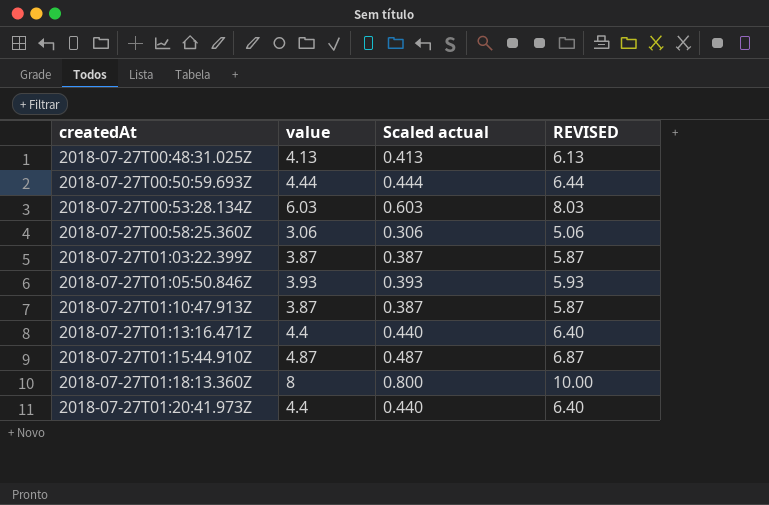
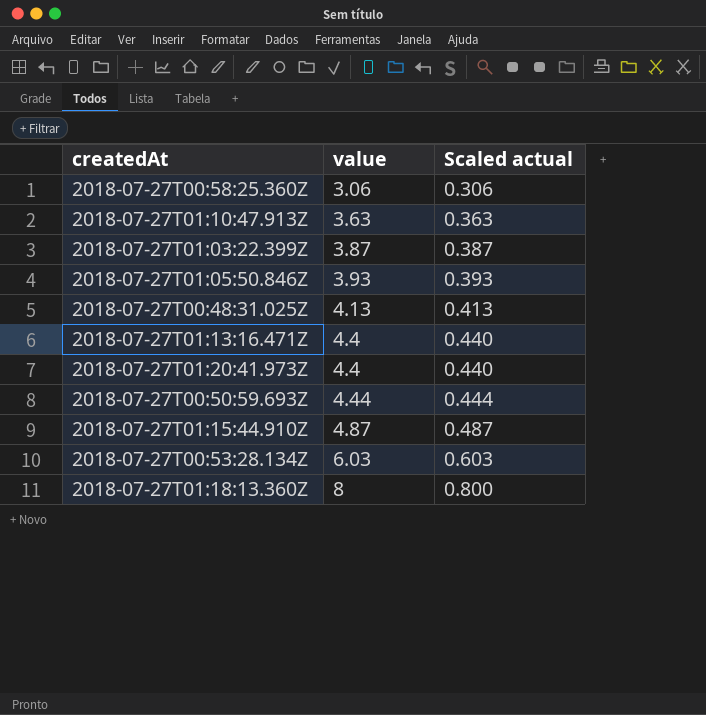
row order: createdAt ascending -> value ascending
column REVISED | formula: [value] + 2 -> none
2018-07-27T01:10:47.913Z | value: 3.87 -> 3.63
2018-07-27T01:10:47.913Z | Scaled actual: 0.387 -> 0.363

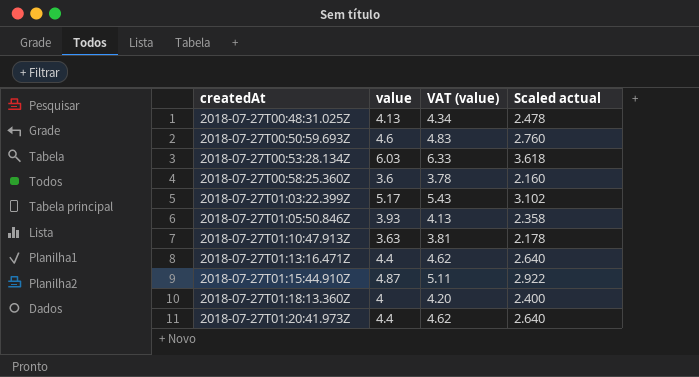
row order: value ascending -> createdAt ascending
column VAT (value) | formula: none -> [value] * 1.05
column Scaled actual | formula: [value] * 0.1 -> [value] * 0.6
2018-07-27T00:50:59.693Z | value: 4.44 -> 4.6
2018-07-27T00:58:25.360Z | value: 3.06 -> 3.6
2018-07-27T01:03:22.399Z | value: 3.87 -> 5.17
2018-07-27T01:18:13.360Z | value: 8 -> 4

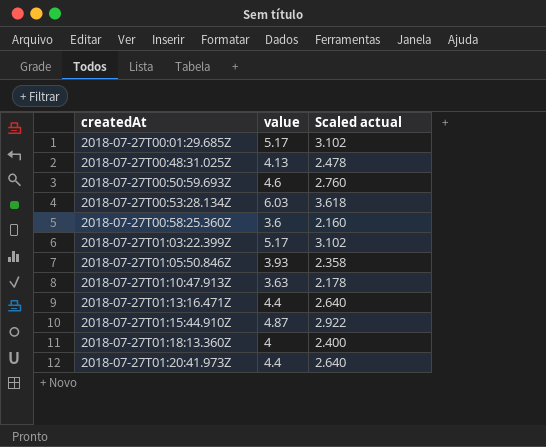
column VAT (value) | formula: [value] * 1.05 -> none
row 2018-07-27T00:01:29.685Z: none -> 5.17 | 3.102

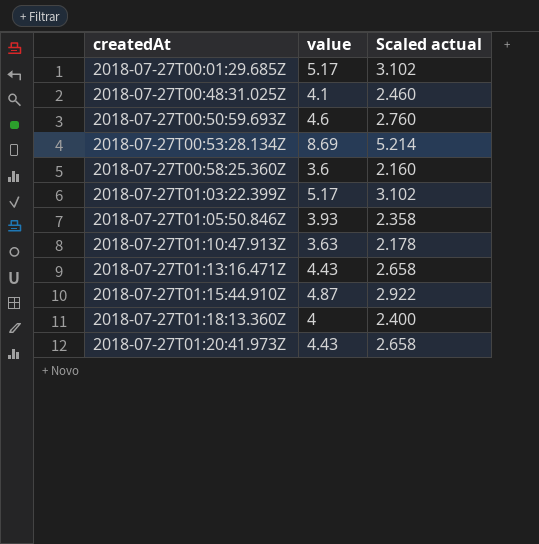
2018-07-27T00:48:31.025Z | value: 4.13 -> 4.1
2018-07-27T00:48:31.025Z | Scaled actual: 2.478 -> 2.460
2018-07-27T00:53:28.134Z | value: 6.03 -> 8.69
2018-07-27T00:53:28.134Z | Scaled actual: 3.618 -> 5.214
2018-07-27T01:13:16.471Z | value: 4.4 -> 4.43
2018-07-27T01:13:16.471Z | Scaled actual: 2.640 -> 2.658
2018-07-27T01:20:41.973Z | value: 4.4 -> 4.43
2018-07-27T01:20:41.973Z | Scaled actual: 2.640 -> 2.658

